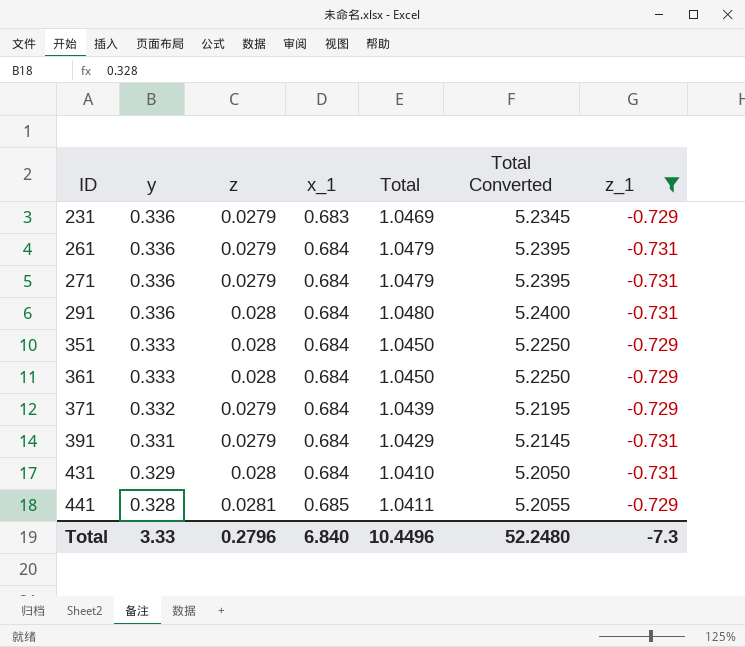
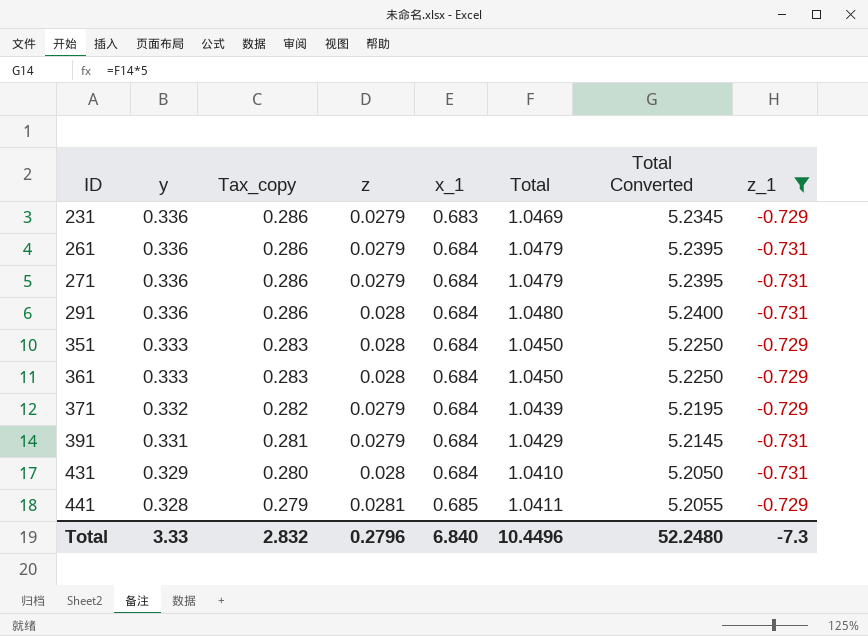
column Tax_copy | formula: none -> [y] * 0.85

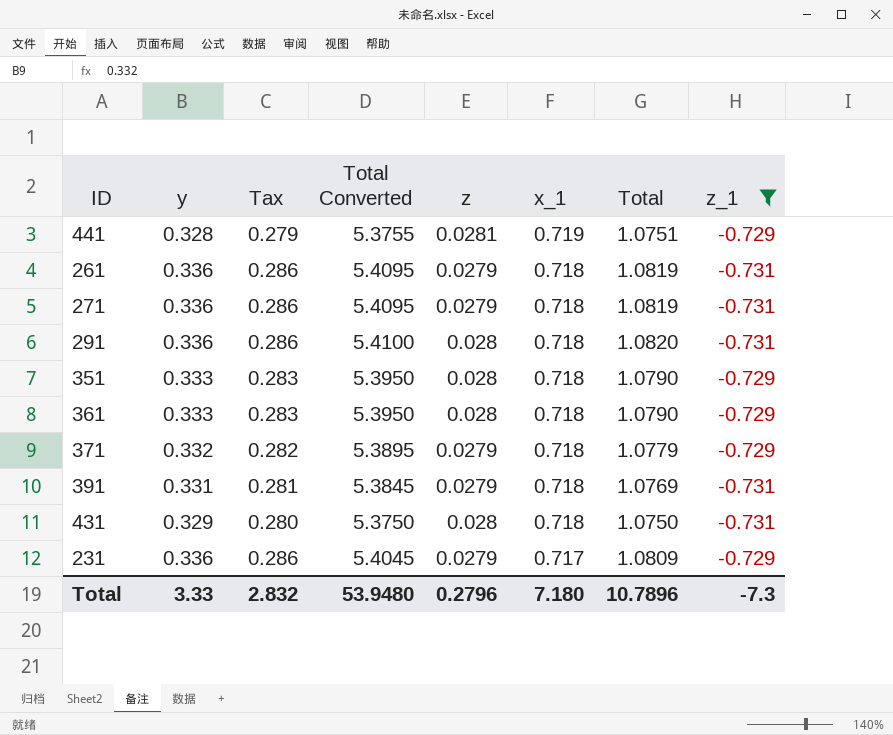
row order: ID ascending -> x_1 descending
column name: Tax_copy -> Tax
column Total Converted | position: 7 -> 4
441 | Total Converted: 5.2055 -> 5.3755
441 | x_1: 0.685 -> 0.719
441 | Total: 1.0411 -> 1.0751
261 | Total Converted: 5.2395 -> 5.4095
261 | x_1: 0.684 -> 0.718
261 | Total: 1.0479 -> 1.0819
271 | Total Converted: 5.2395 -> 5.4095
271 | x_1: 0.684 -> 0.718
271 | Total: 1.0479 -> 1.0819
291 | Total Converted: 5.2400 -> 5.4100
291 | x_1: 0.684 -> 0.718
291 | Total: 1.0480 -> 1.0820
351 | Total Converted: 5.2250 -> 5.3950
351 | x_1: 0.684 -> 0.718
351 | Total: 1.0450 -> 1.0790
361 | Total Converted: 5.2250 -> 5.3950
361 | x_1: 0.684 -> 0.718
361 | Total: 1.0450 -> 1.0790
371 | Total Converted: 5.2195 -> 5.3895
371 | x_1: 0.684 -> 0.718
371 | Total: 1.0439 -> 1.0779
391 | Total Converted: 5.2145 -> 5.3845
391 | x_1: 0.684 -> 0.718
391 | Total: 1.0429 -> 1.0769
431 | Total Converted: 5.2050 -> 5.3750
431 | x_1: 0.684 -> 0.718
431 | Total: 1.0410 -> 1.0750
231 | Total Converted: 5.2345 -> 5.4045
231 | x_1: 0.683 -> 0.717
231 | Total: 1.0469 -> 1.0809
Total | Total Converted: 52.2480 -> 53.9480
Total | x_1: 6.840 -> 7.180
Total | Total: 10.4496 -> 10.7896

